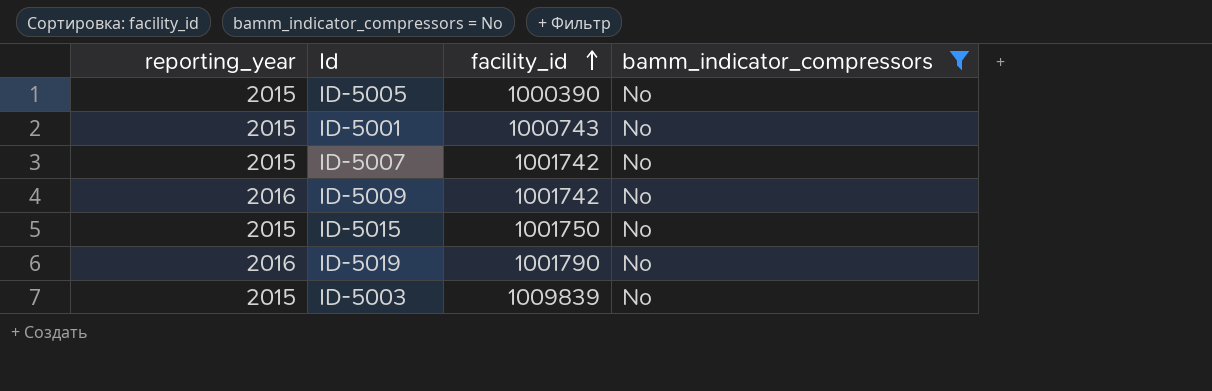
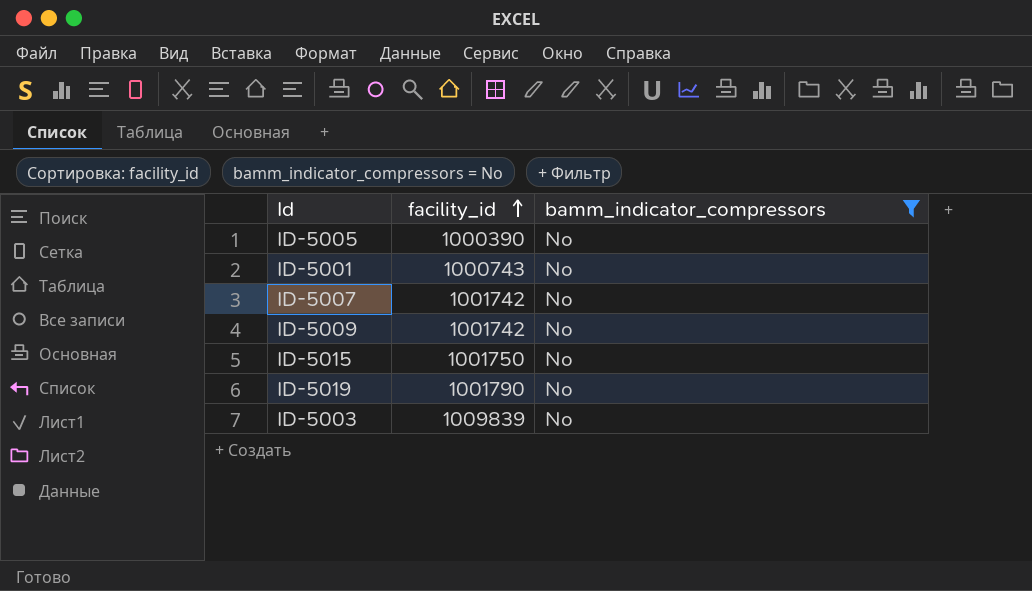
column reporting_year | position: 1 -> none

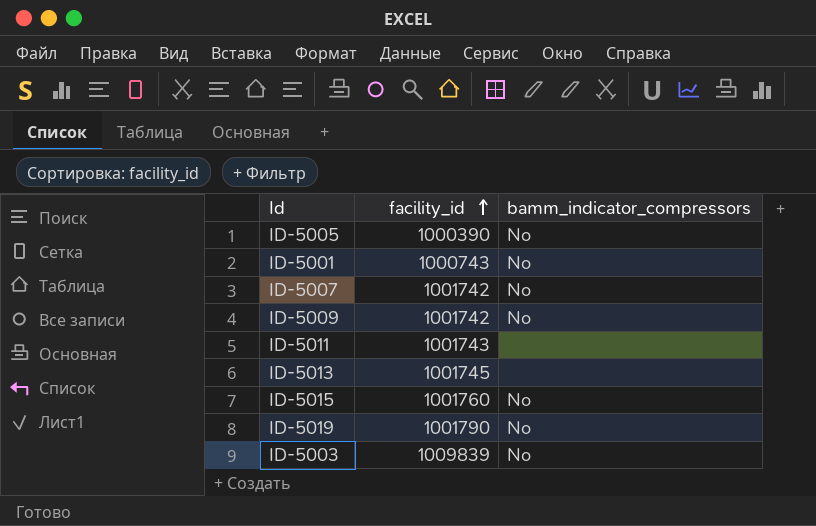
filter: bamm_indicator_compressors = No -> none
ID-5015 | facility_id: 1001750 -> 1001760

